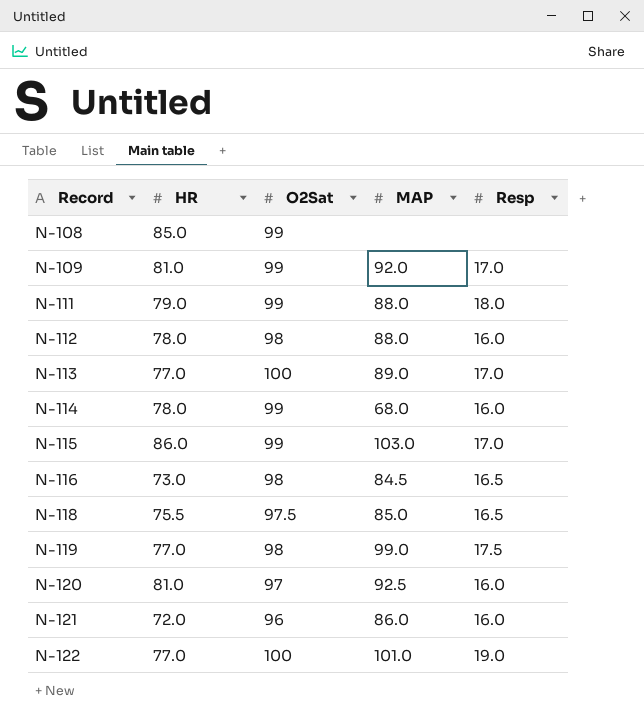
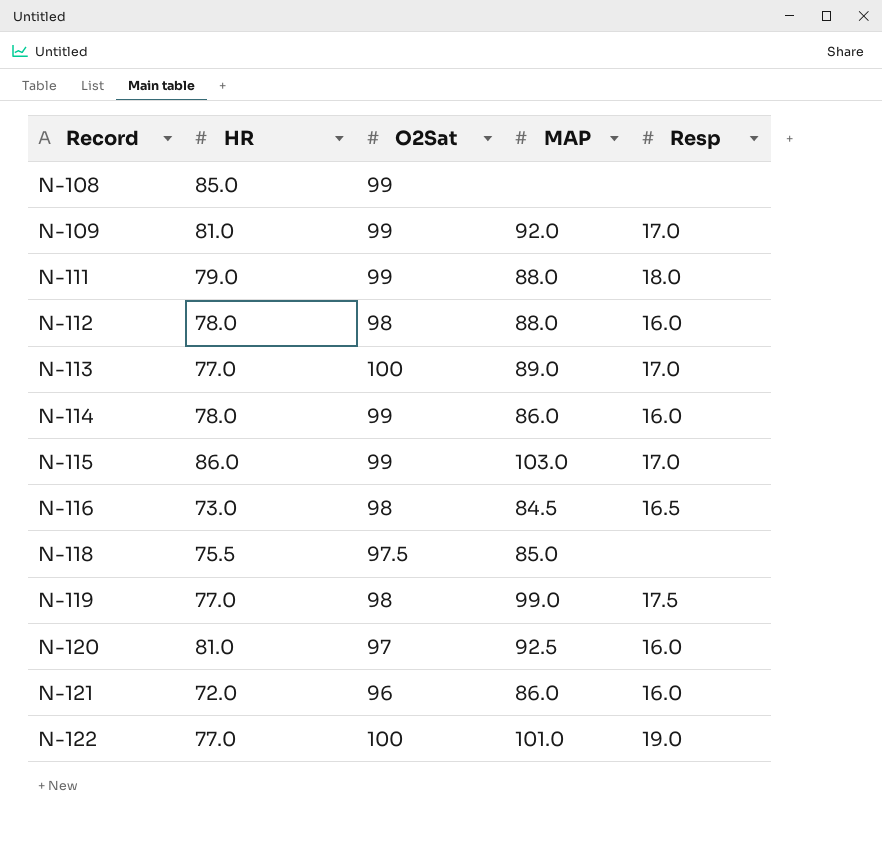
N-114 | MAP: 68.0 -> 86.0
N-118 | Resp: 16.5 -> none

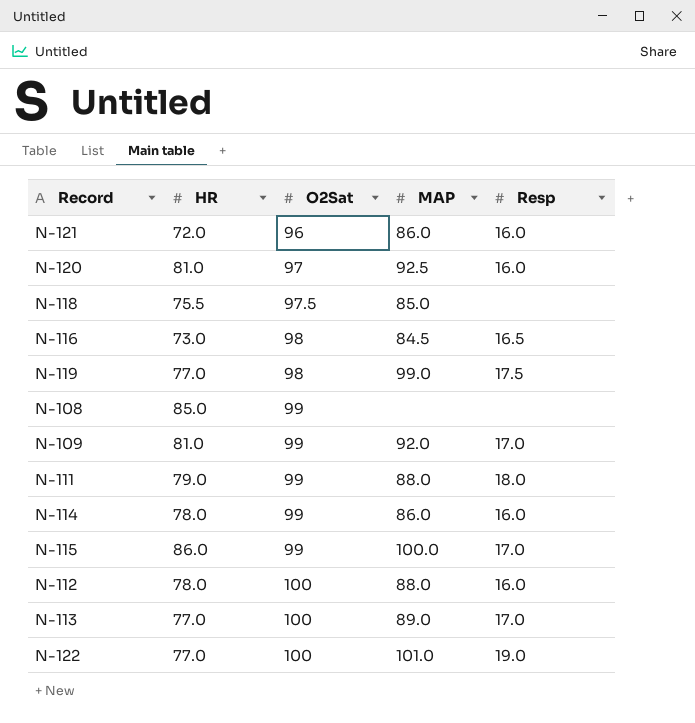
row order: Record ascending -> O2Sat ascending
N-115 | MAP: 103.0 -> 100.0
N-112 | O2Sat: 98 -> 100

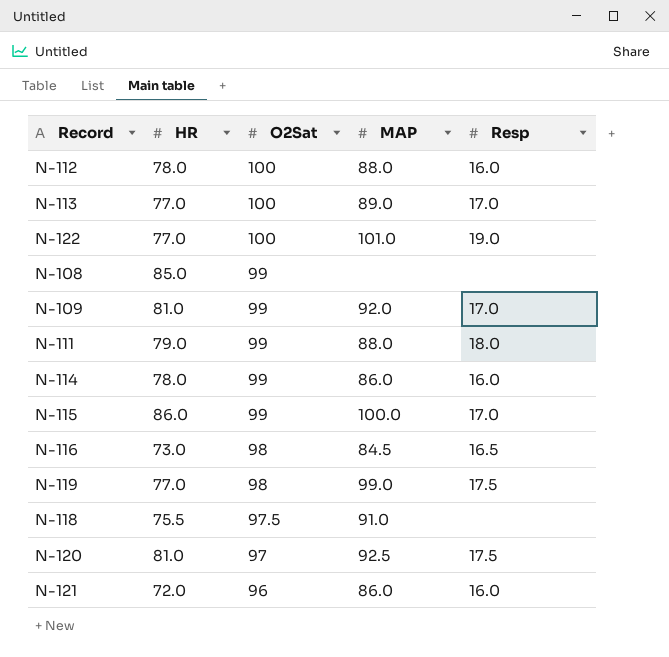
row order: O2Sat ascending -> O2Sat descending
N-118 | MAP: 85.0 -> 91.0
N-120 | Resp: 16.0 -> 17.5

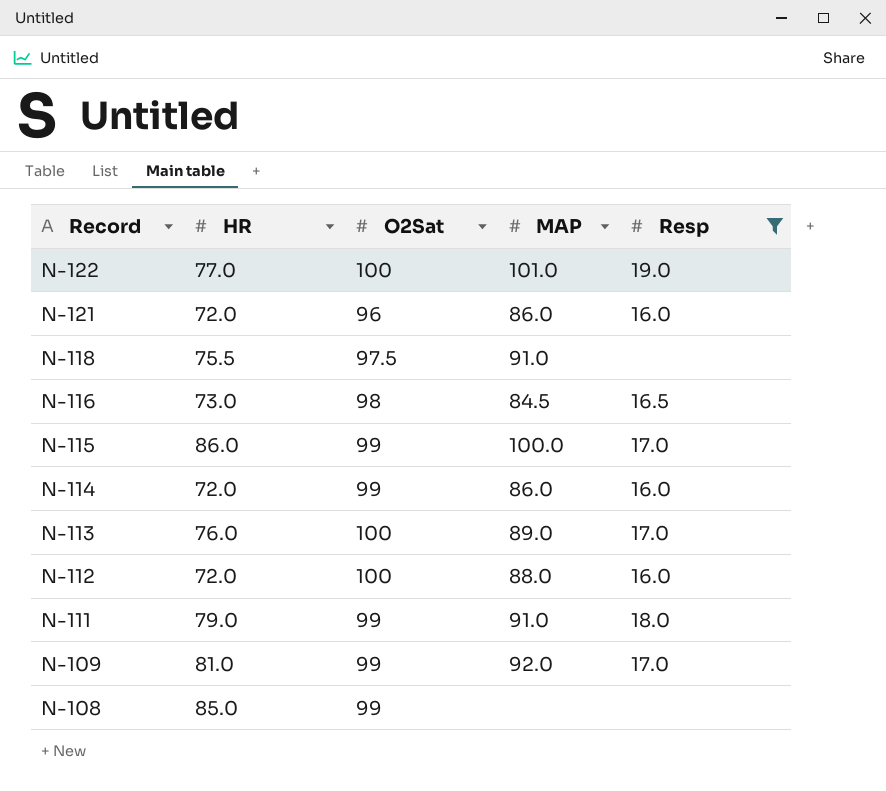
filter: none -> Resp != 17.5
row order: O2Sat descending -> Record descending
N-114 | HR: 78.0 -> 72.0
N-113 | HR: 77.0 -> 76.0
N-112 | HR: 78.0 -> 72.0
N-111 | MAP: 88.0 -> 91.0

